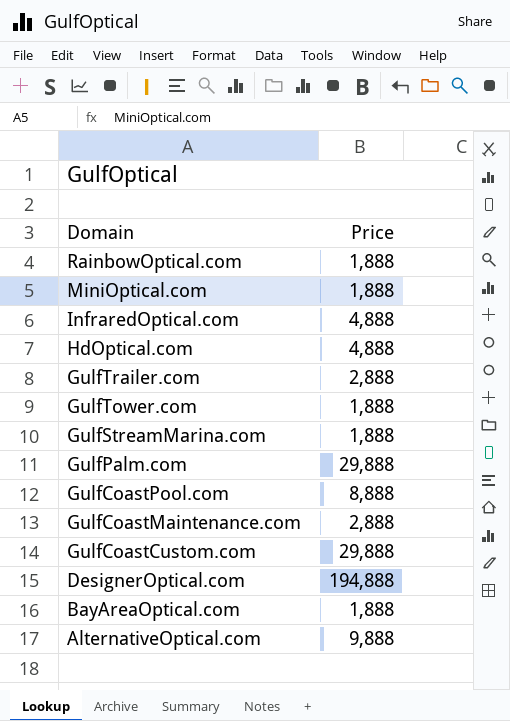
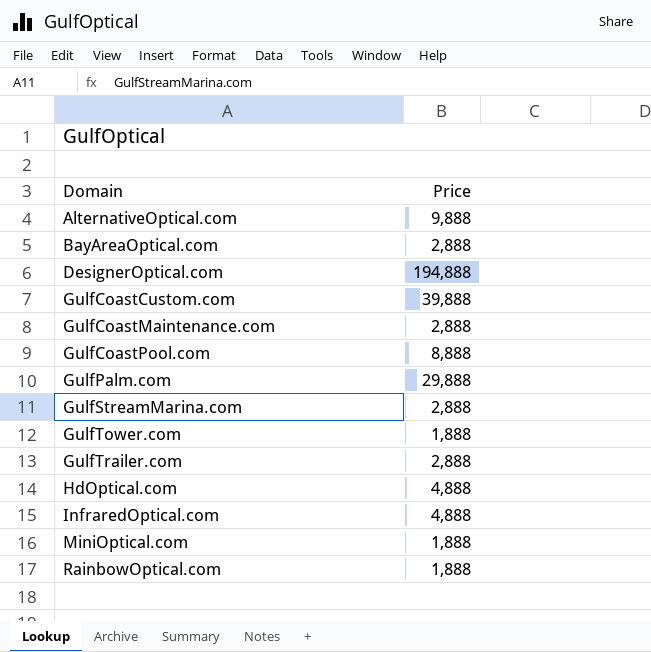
row order: Domain descending -> Domain ascending
BayAreaOptical.com | Price: 1,888 -> 2,888
GulfCoastCustom.com | Price: 29,888 -> 39,888
GulfStreamMarina.com | Price: 1,888 -> 2,888

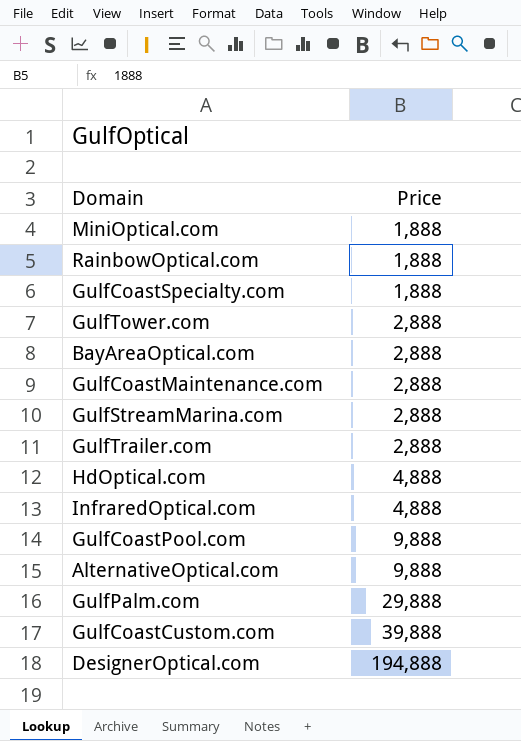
row order: Domain ascending -> Price ascending
row GulfCoastSpecialty.com: none -> 1,888
GulfTower.com | Price: 1,888 -> 2,888
GulfCoastPool.com | Price: 8,888 -> 9,888

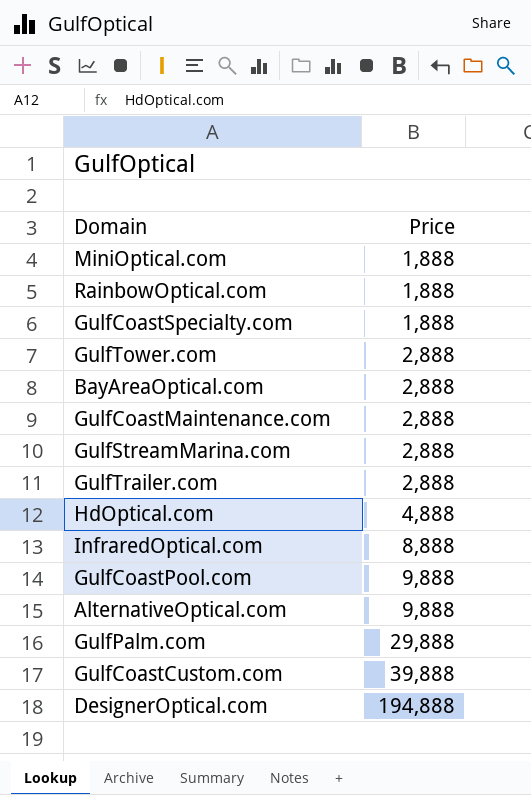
InfraredOptical.com | Price: 4,888 -> 8,888

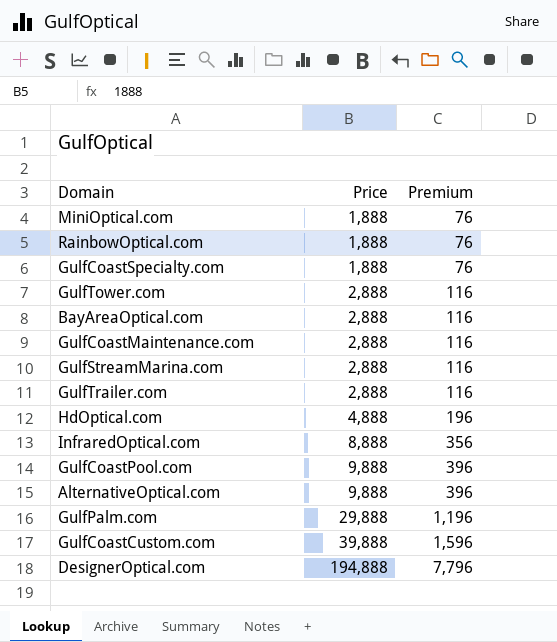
column Premium | formula: none -> [Price] * 0.04

